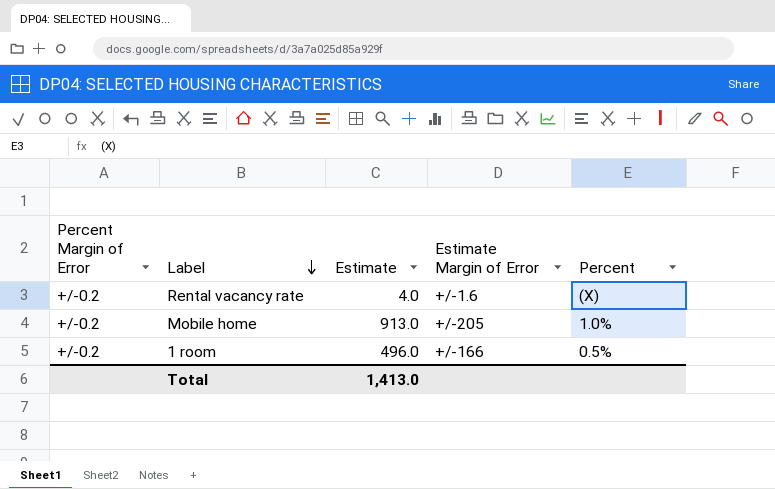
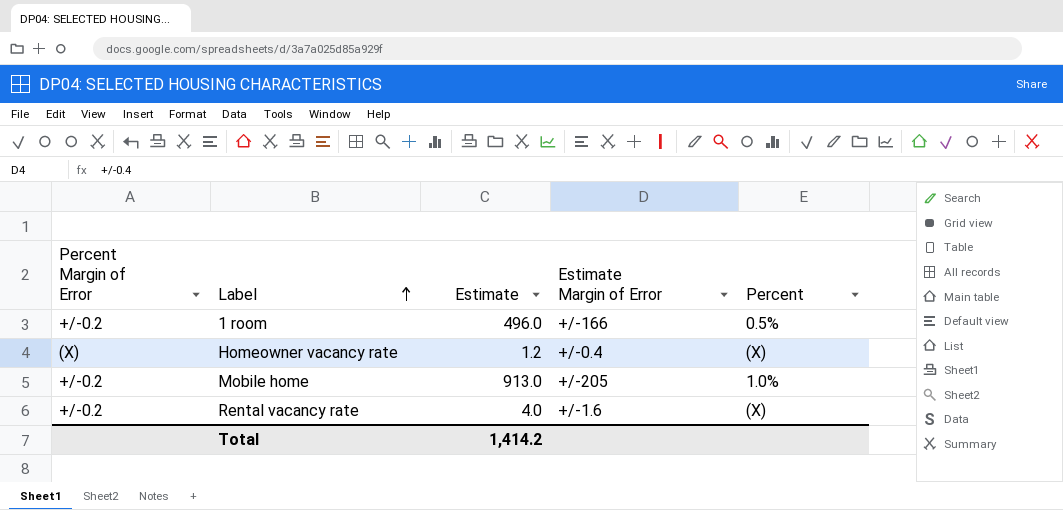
row order: Label descending -> Label ascending
row Homeowner vacancy rate: none -> (X) | 1.2 | +/-0.4 | (X)
Total | Estimate: 1,413.0 -> 1,414.2

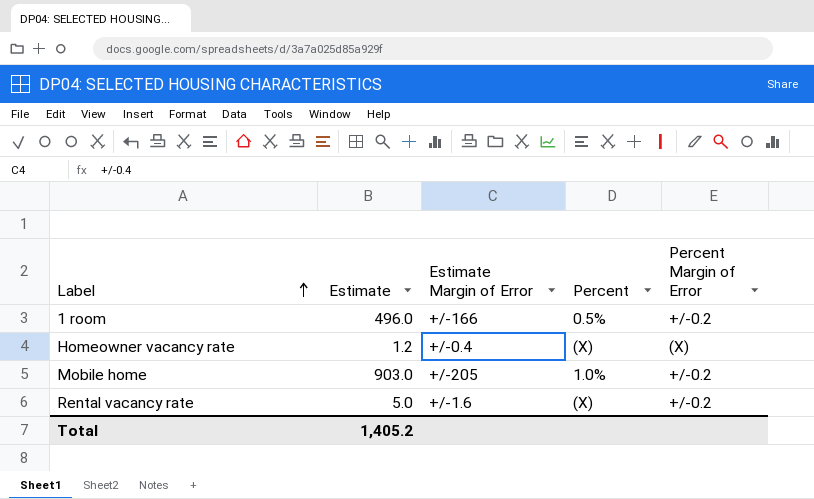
column Percent Margin of Error | position: 1 -> 5
Mobile home | Estimate: 913.0 -> 903.0
Rental vacancy rate | Estimate: 4.0 -> 5.0
Total | Estimate: 1,414.2 -> 1,405.2

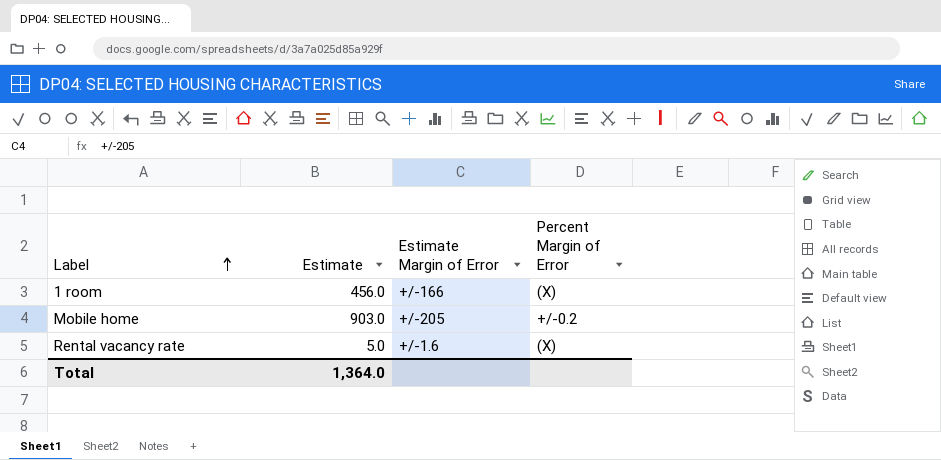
column Percent | position: 4 -> none
row Homeowner vacancy rate: 1.2 | +/-0.4 | (X) | (X) -> none
1 room | Estimate: 496.0 -> 456.0
1 room | Percent Margin of Error: +/-0.2 -> (X)
Rental vacancy rate | Percent Margin of Error: +/-0.2 -> (X)
Total | Estimate: 1,405.2 -> 1,364.0

